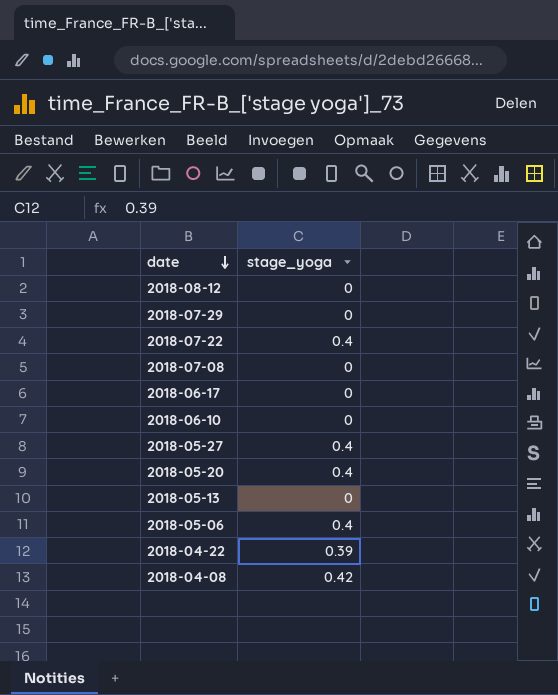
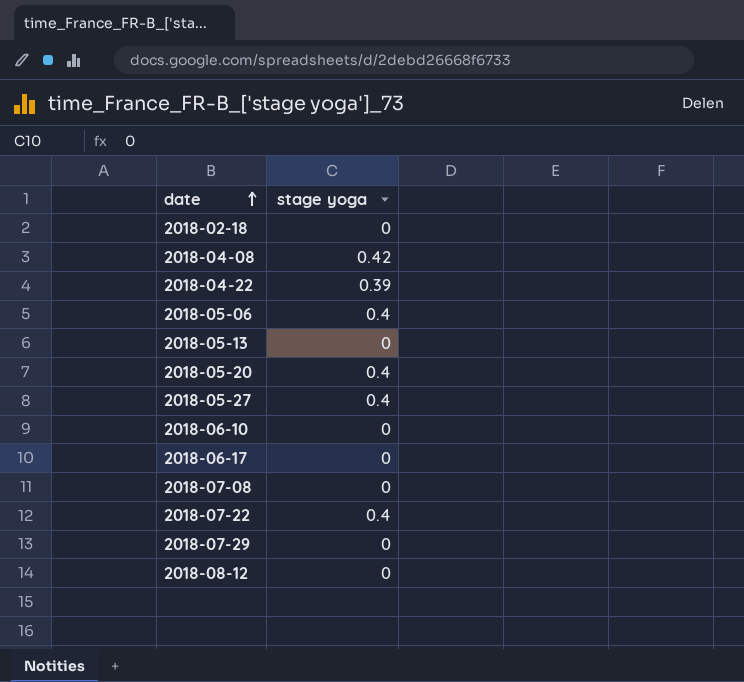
row order: date descending -> date ascending
column name: stage_yoga -> stage yoga
row 2018-02-18: none -> 0

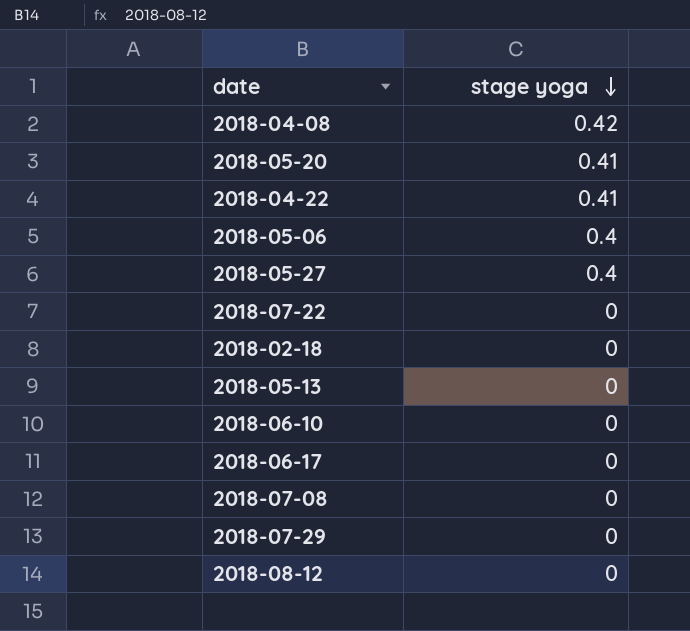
row order: date ascending -> stage yoga descending
2018-05-20 | stage yoga: 0.4 -> 0.41
2018-04-22 | stage yoga: 0.39 -> 0.41
2018-07-22 | stage yoga: 0.4 -> 0

